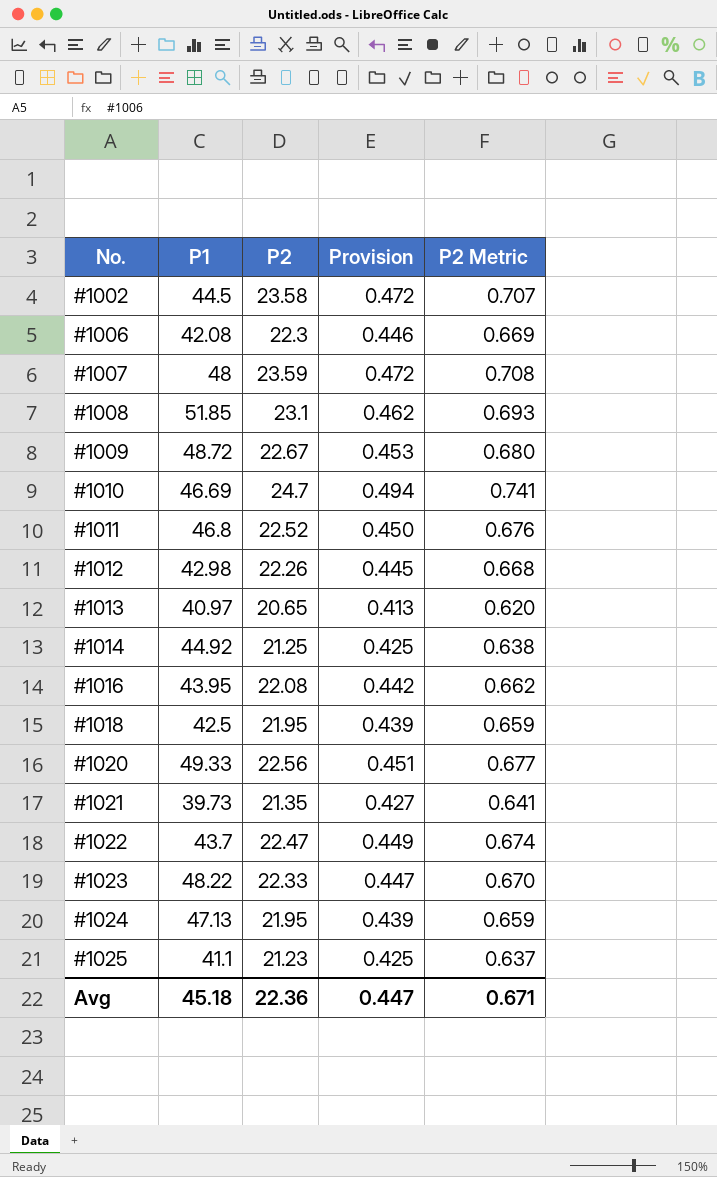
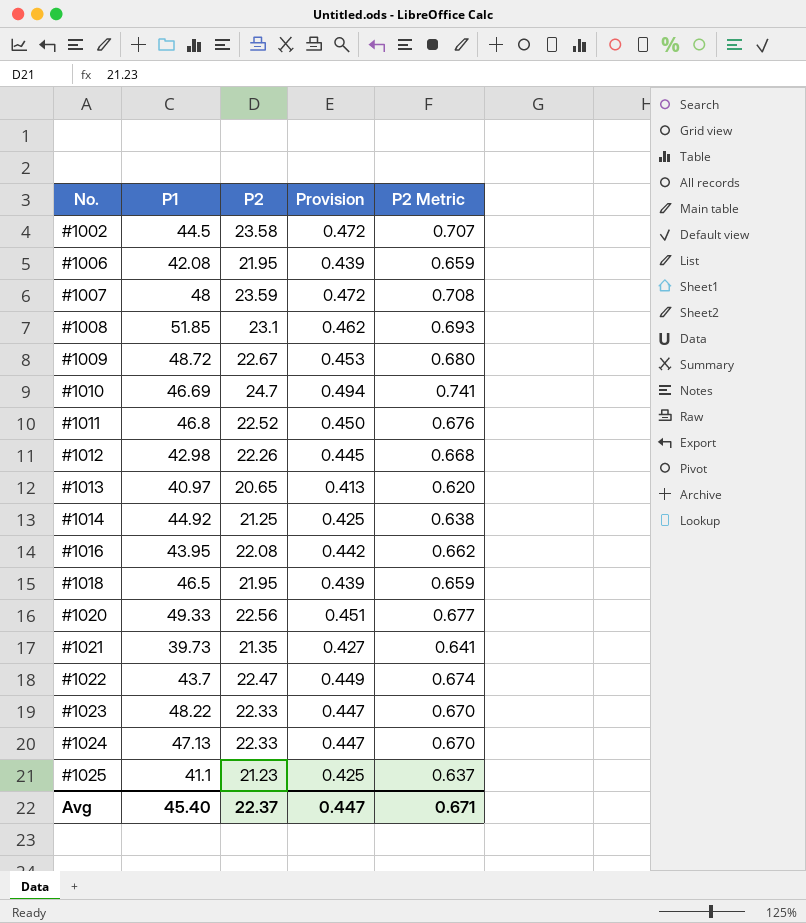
#1006 | P2: 22.3 -> 21.95
#1006 | Provision: 0.446 -> 0.439
#1006 | P2 Metric: 0.669 -> 0.659
#1018 | P1: 42.5 -> 46.5
#1024 | P2: 21.95 -> 22.33
#1024 | Provision: 0.439 -> 0.447
#1024 | P2 Metric: 0.659 -> 0.670
Avg | P1: 45.18 -> 45.40
Avg | P2: 22.36 -> 22.37

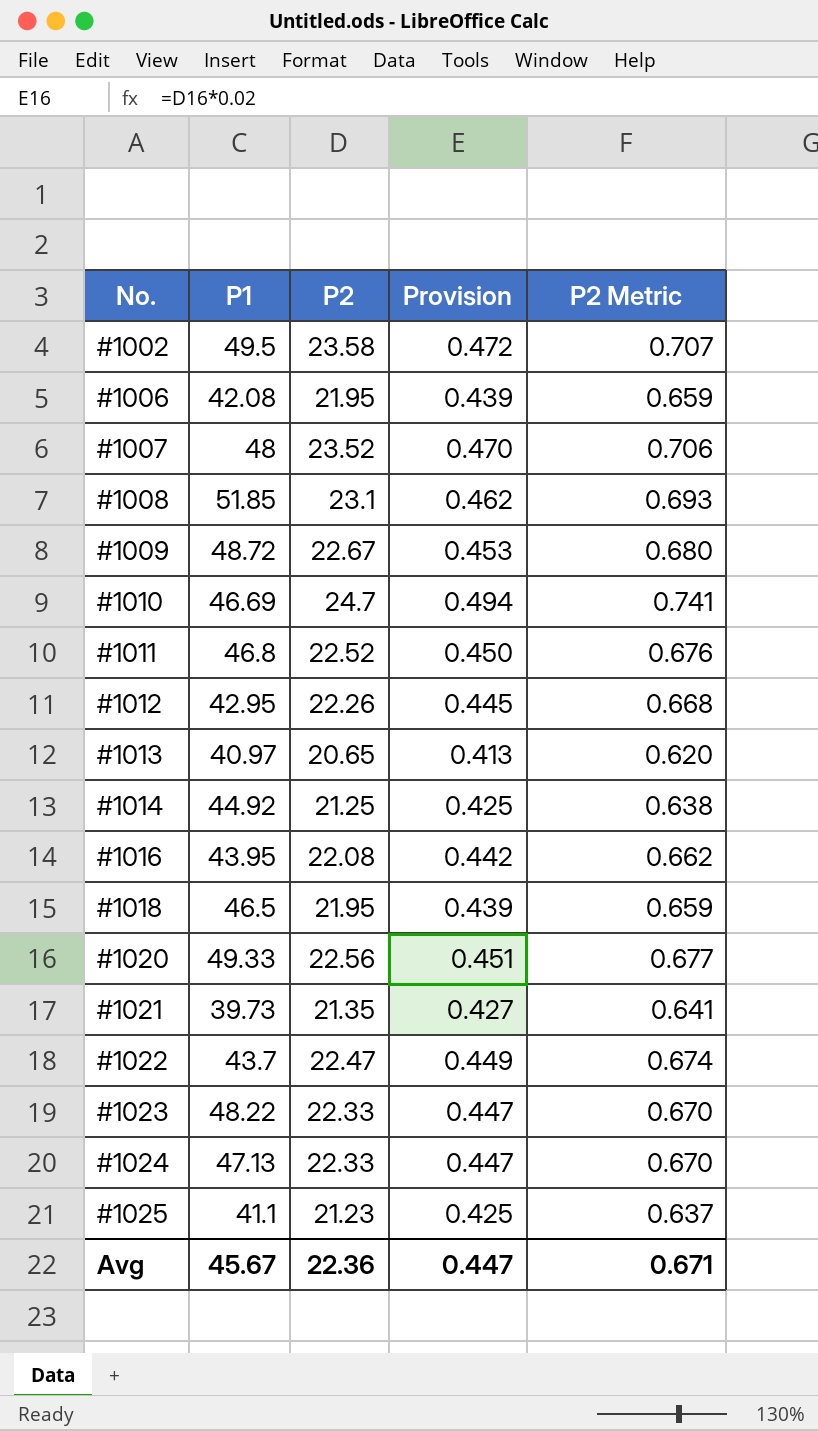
#1002 | P1: 44.5 -> 49.5
#1007 | P2: 23.59 -> 23.52
#1007 | Provision: 0.472 -> 0.470
#1007 | P2 Metric: 0.708 -> 0.706
#1012 | P1: 42.98 -> 42.95
Avg | P1: 45.40 -> 45.67
Avg | P2: 22.37 -> 22.36

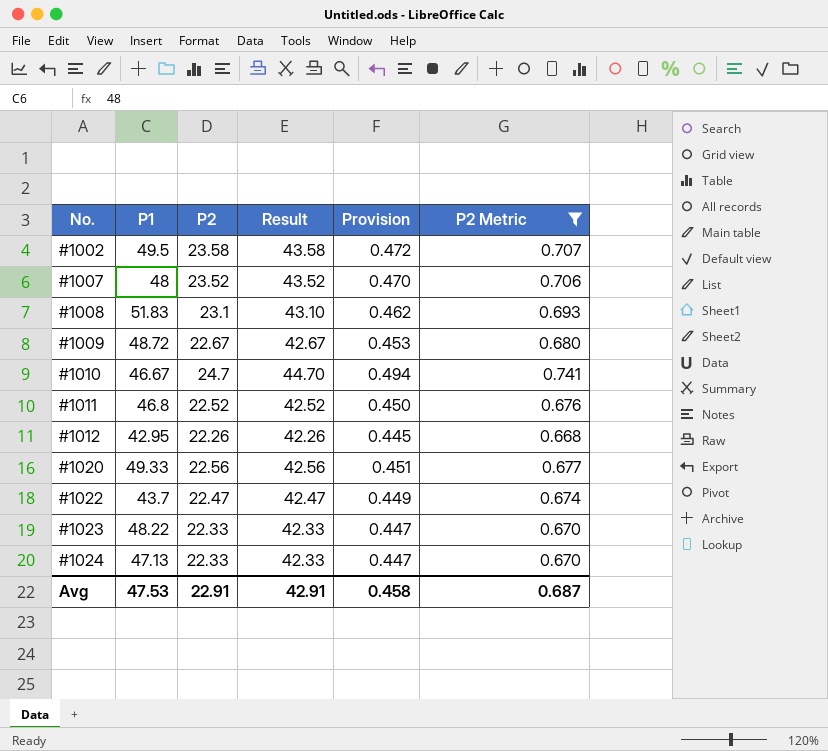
filter: none -> P2 Metric >= 0.668
column Result | formula: none -> [P2] + 20
#1008 | P1: 51.85 -> 51.83
#1010 | P1: 46.69 -> 46.67
Avg | P1: 45.67 -> 47.53
Avg | P2: 22.36 -> 22.91
Avg | Provision: 0.447 -> 0.458
Avg | P2 Metric: 0.671 -> 0.687

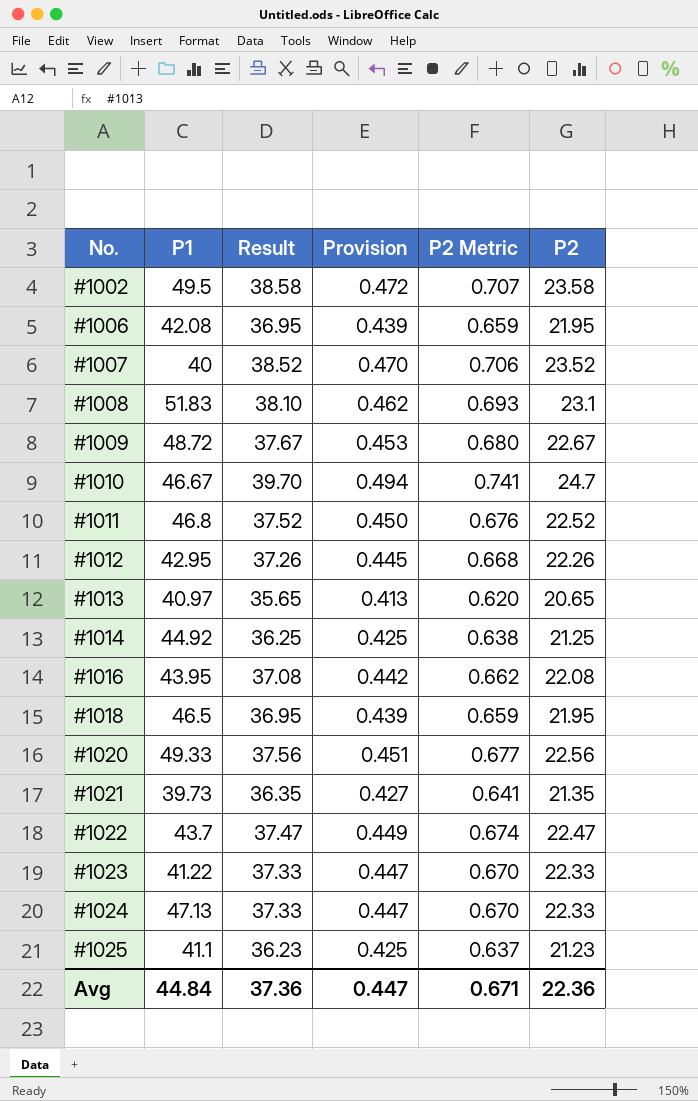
filter: P2 Metric >= 0.668 -> none
column Result | formula: [P2] + 20 -> [P2] + 15
column P2 | position: 3 -> 6
#1007 | P1: 48 -> 40
#1023 | P1: 48.22 -> 41.22
Avg | P1: 47.53 -> 44.84
Avg | Result: 42.91 -> 37.36
Avg | Provision: 0.458 -> 0.447
Avg | P2 Metric: 0.687 -> 0.671
Avg | P2: 22.91 -> 22.36

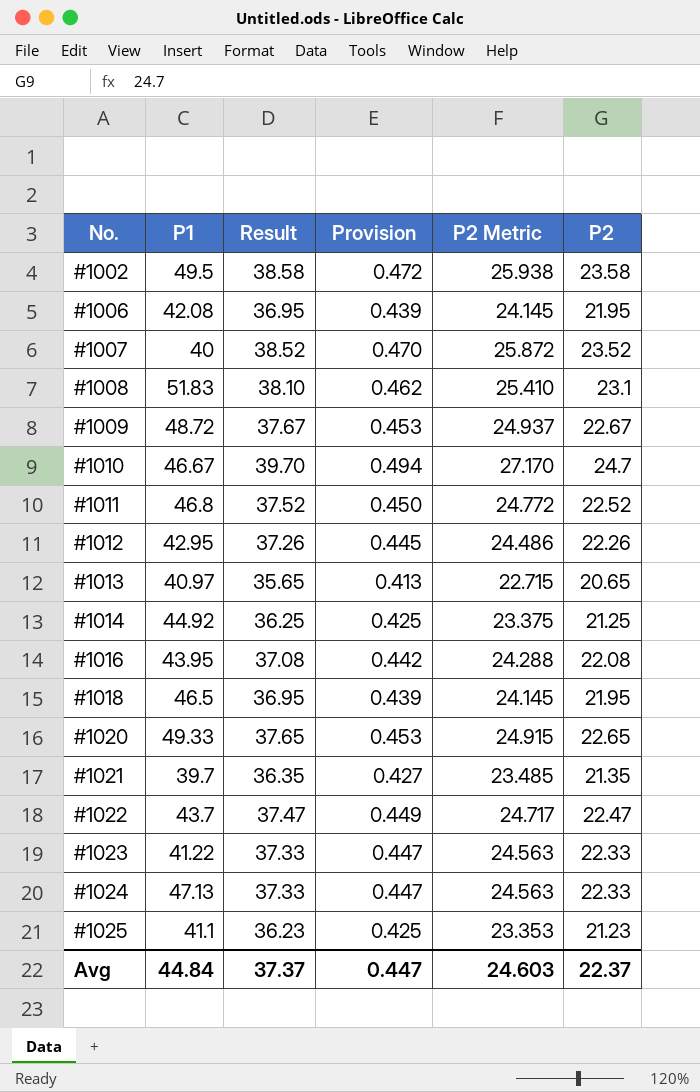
column P2 Metric | formula: [P2] * 0.03 -> [P2] * 1.1
#1020 | Result: 37.56 -> 37.65
#1020 | Provision: 0.451 -> 0.453
#1020 | P2: 22.56 -> 22.65
#1021 | P1: 39.73 -> 39.7
Avg | Result: 37.36 -> 37.37
Avg | P2 Metric: 0.671 -> 24.603
Avg | P2: 22.36 -> 22.37

